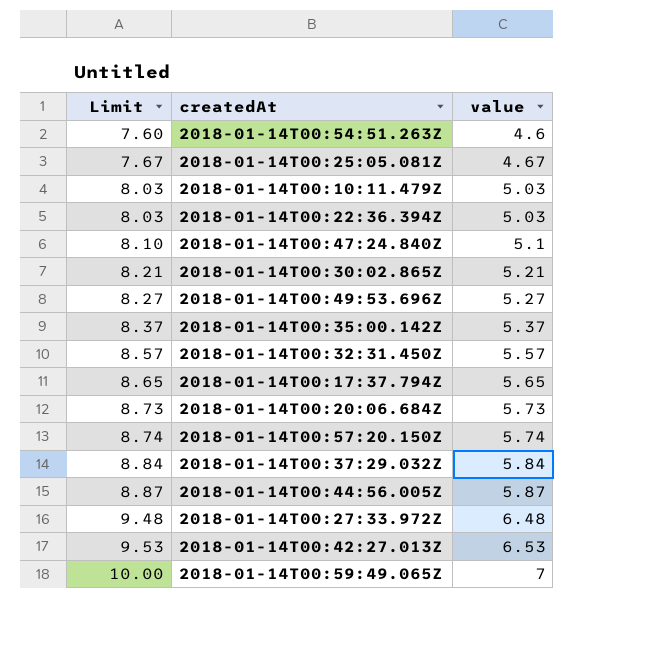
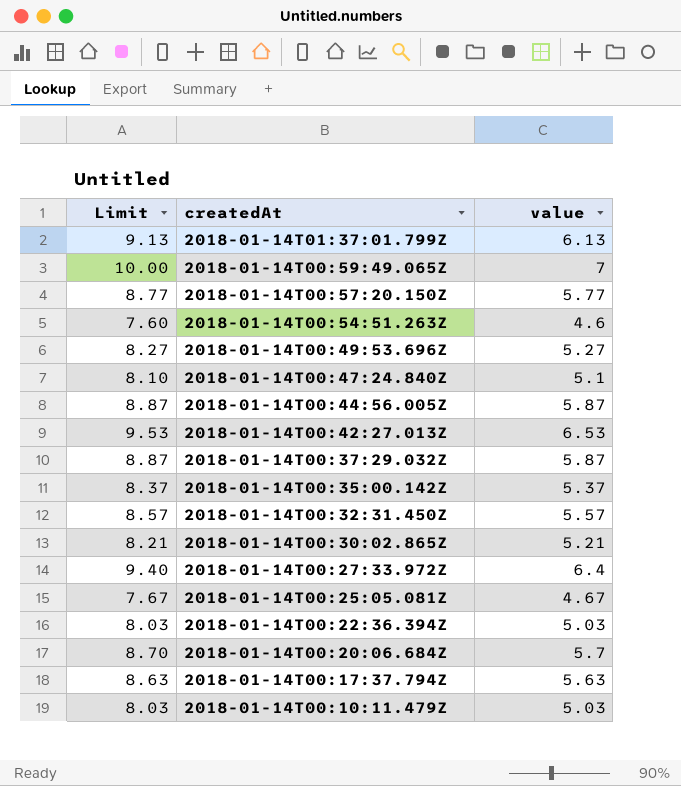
row order: Limit ascending -> createdAt descending
row 2018-01-14T01:37:01.799Z: none -> 9.13 | 6.13
2018-01-14T00:57:20.150Z | Limit: 8.74 -> 8.77
2018-01-14T00:57:20.150Z | value: 5.74 -> 5.77
2018-01-14T00:37:29.032Z | Limit: 8.84 -> 8.87
2018-01-14T00:37:29.032Z | value: 5.84 -> 5.87
2018-01-14T00:27:33.972Z | Limit: 9.48 -> 9.40
2018-01-14T00:27:33.972Z | value: 6.48 -> 6.4
2018-01-14T00:20:06.684Z | Limit: 8.73 -> 8.70
2018-01-14T00:20:06.684Z | value: 5.73 -> 5.7
2018-01-14T00:17:37.794Z | Limit: 8.65 -> 8.63
2018-01-14T00:17:37.794Z | value: 5.65 -> 5.63

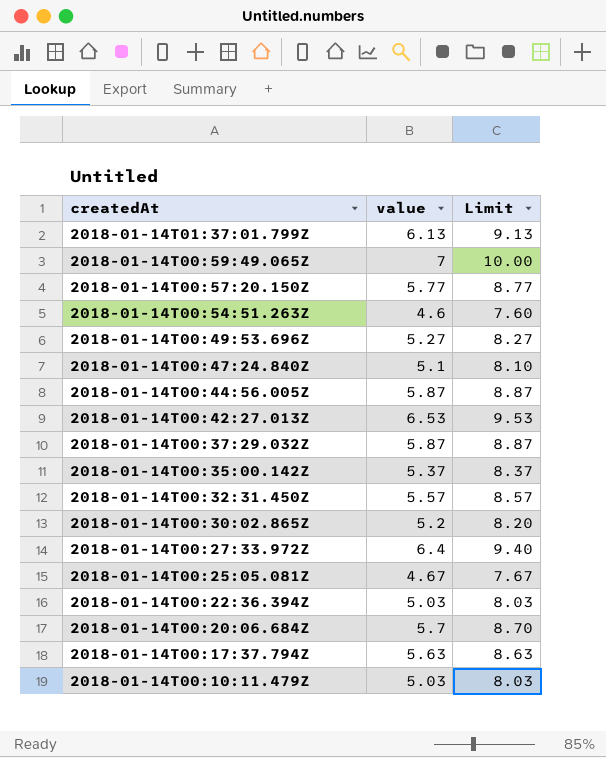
column Limit | position: 1 -> 3
2018-01-14T00:30:02.865Z | value: 5.21 -> 5.2
2018-01-14T00:30:02.865Z | Limit: 8.21 -> 8.20

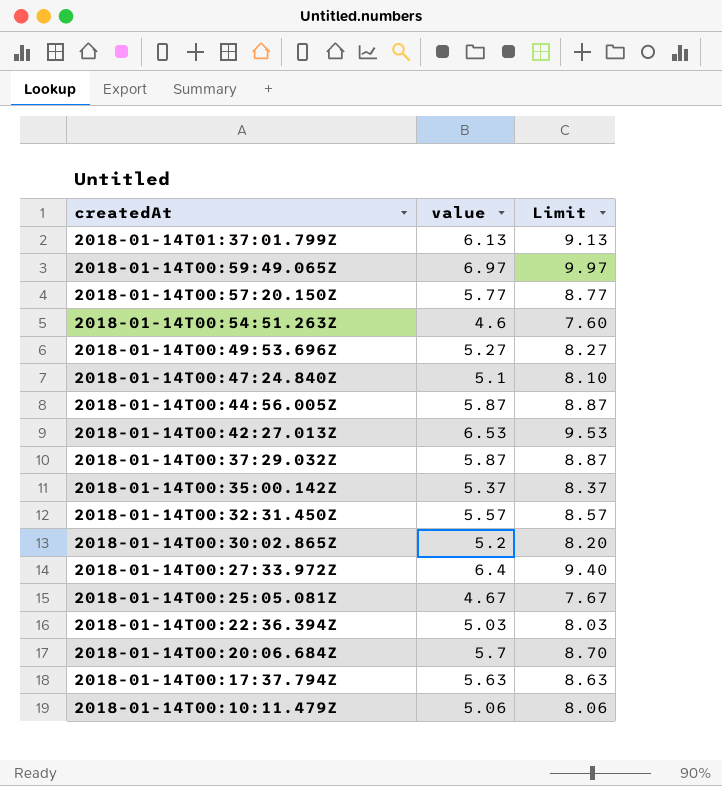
2018-01-14T00:59:49.065Z | value: 7 -> 6.97
2018-01-14T00:59:49.065Z | Limit: 10.00 -> 9.97
2018-01-14T00:10:11.479Z | value: 5.03 -> 5.06
2018-01-14T00:10:11.479Z | Limit: 8.03 -> 8.06

